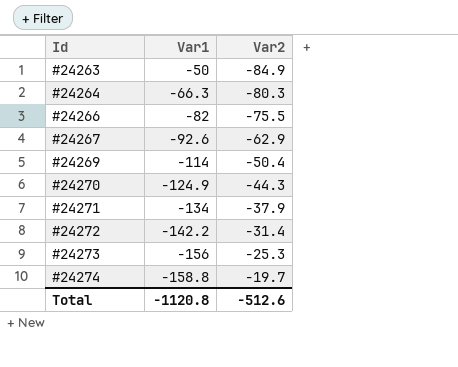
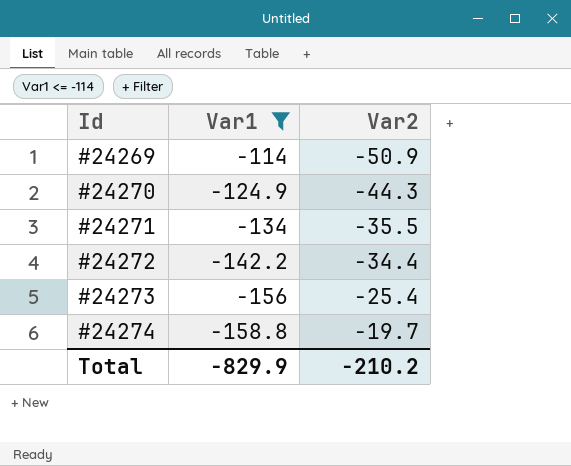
filter: none -> Var1 <= -114
#24269 | Var2: -50.4 -> -50.9
#24271 | Var2: -37.9 -> -35.5
#24272 | Var2: -31.4 -> -34.4
#24273 | Var2: -25.3 -> -25.4
Total | Var1: -1120.8 -> -829.9
Total | Var2: -512.6 -> -210.2

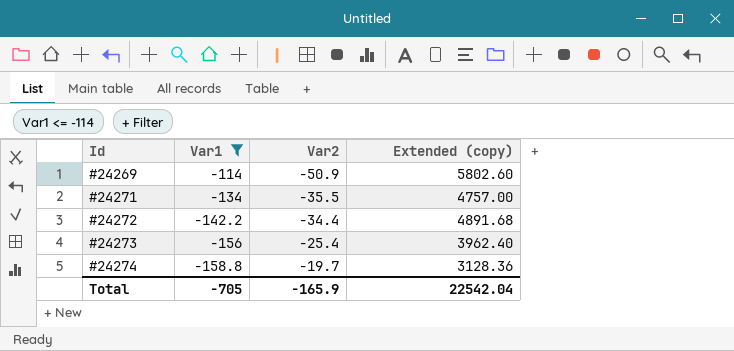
column Extended (copy) | formula: none -> [Var1] * [Var2]
row #24270: -124.9 | -44.3 -> none
Total | Var1: -829.9 -> -705
Total | Var2: -210.2 -> -165.9

